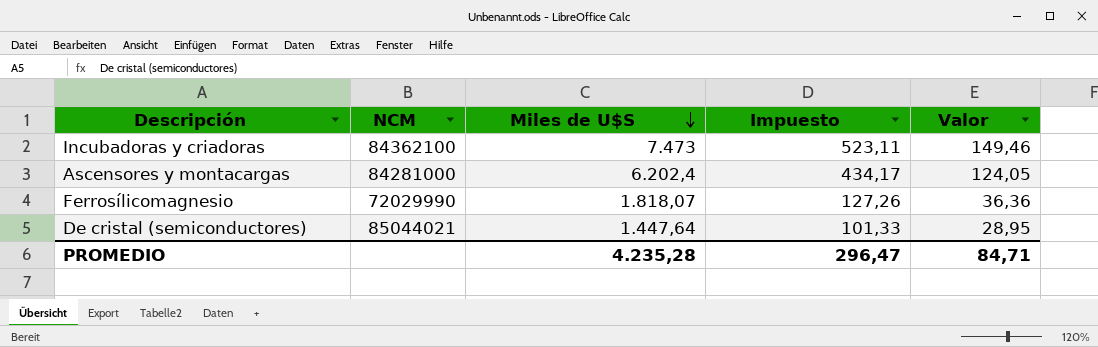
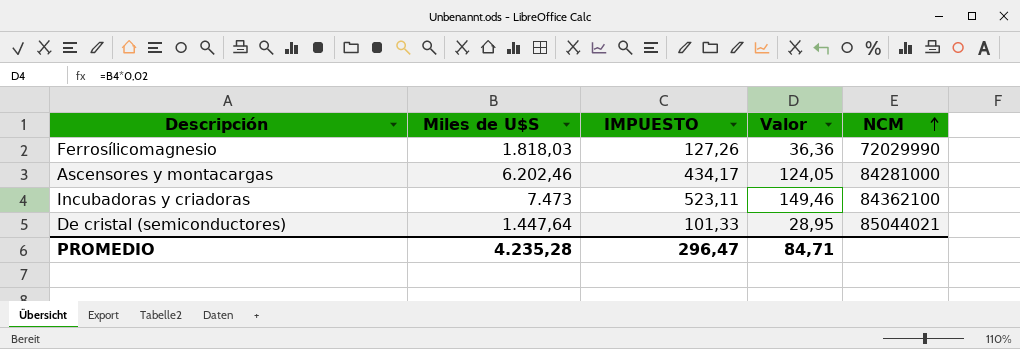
row order: Miles de U$S descending -> NCM ascending
column name: Impuesto -> IMPUESTO
column NCM | position: 2 -> 5
Ferrosílicomagnesio | Miles de U$S: 1.818,07 -> 1.818,03
Ascensores y montacargas | Miles de U$S: 6.202,4 -> 6.202,46

